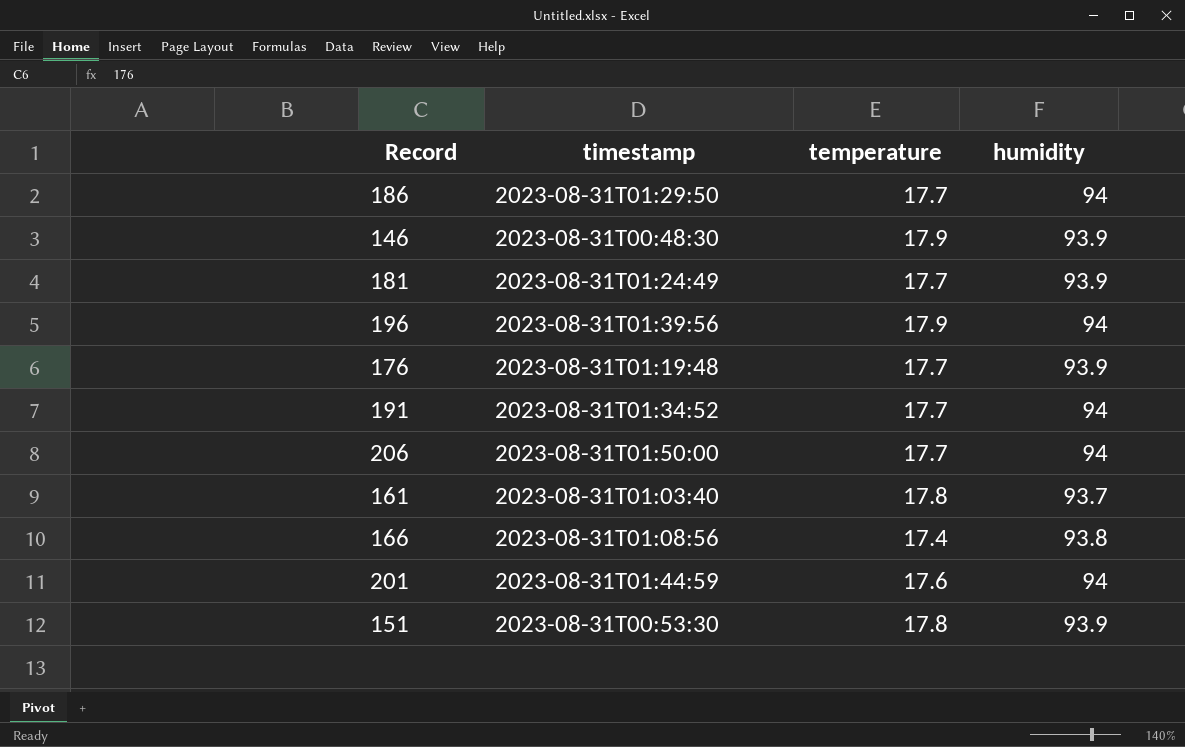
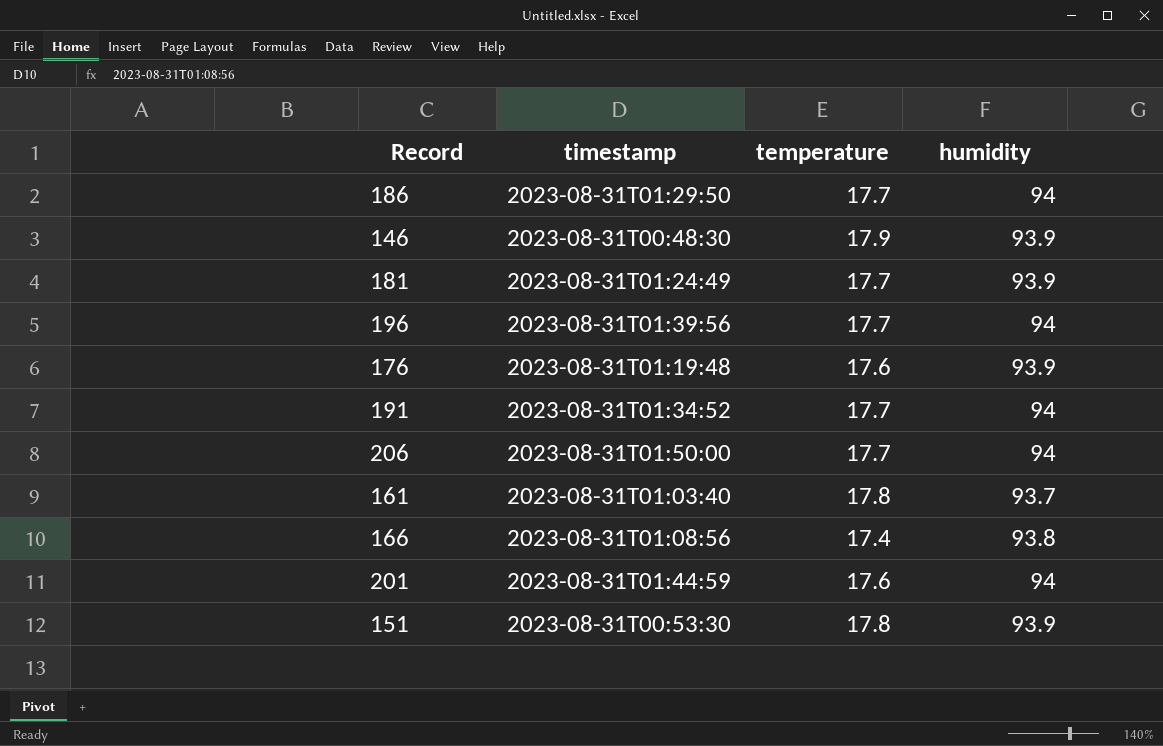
196 | temperature: 17.9 -> 17.7
176 | temperature: 17.7 -> 17.6

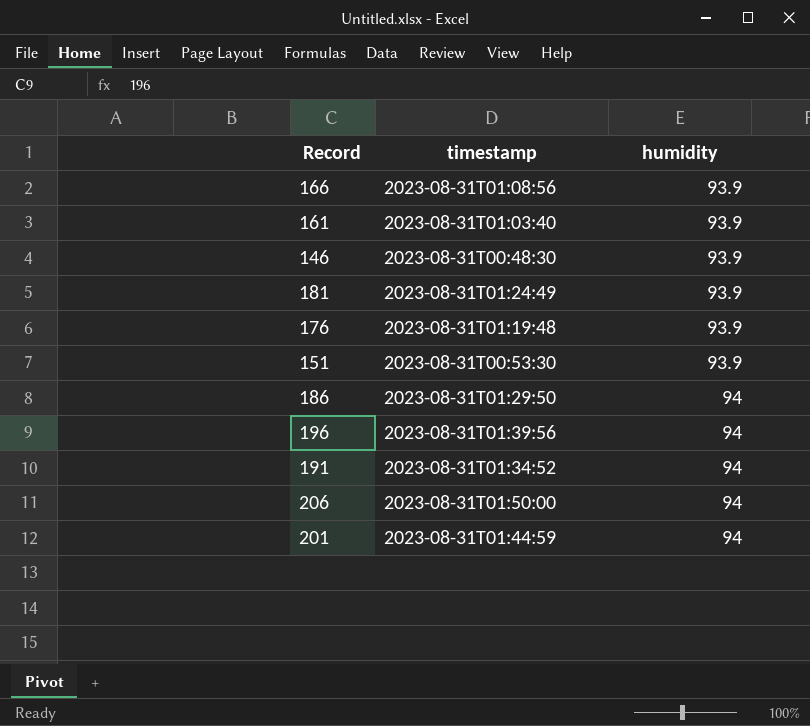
row order: none -> humidity ascending
column temperature | position: 3 -> none
166 | humidity: 93.8 -> 93.9
161 | humidity: 93.7 -> 93.9

